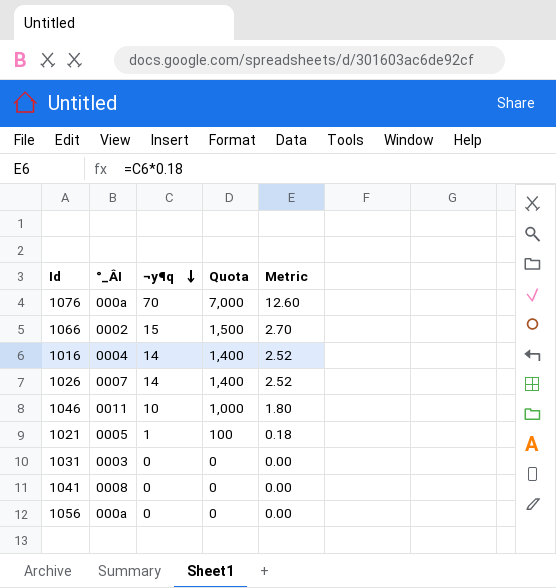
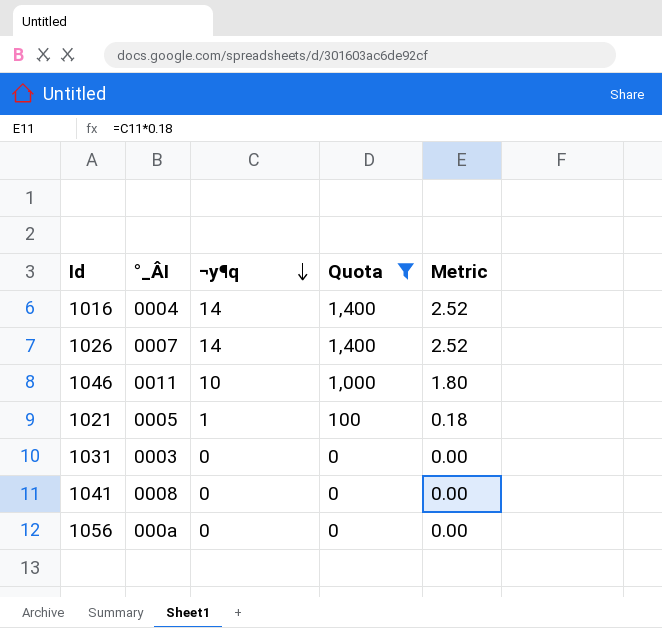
filter: none -> Quota <= 1,400

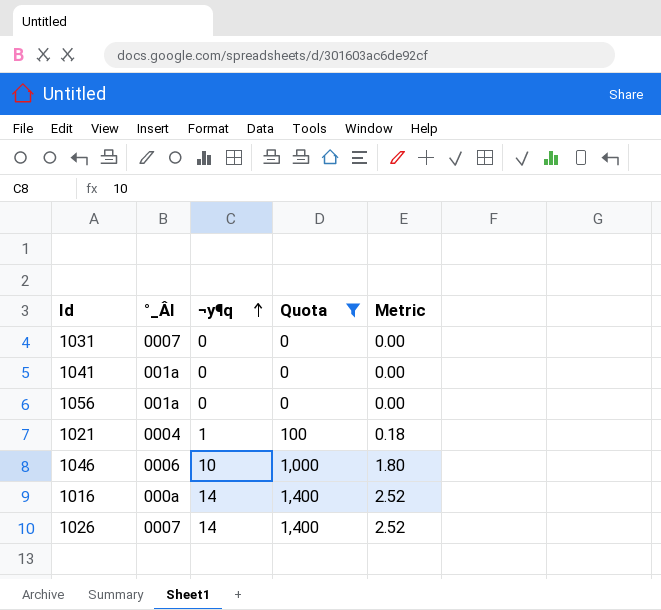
row order: ¬y¶q descending -> ¬y¶q ascending
1031 | °_ÂI: 0003 -> 0007
1041 | °_ÂI: 0008 -> 001a
1056 | °_ÂI: 000a -> 001a
1021 | °_ÂI: 0005 -> 0004
1046 | °_ÂI: 0011 -> 0006
1016 | °_ÂI: 0004 -> 000a

